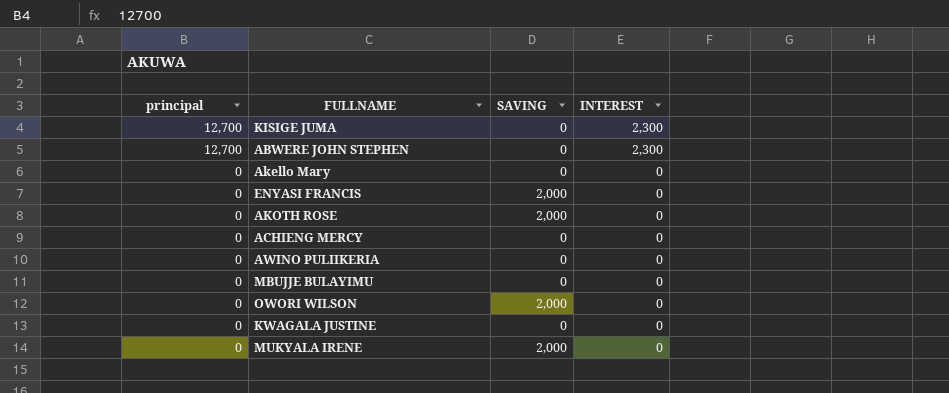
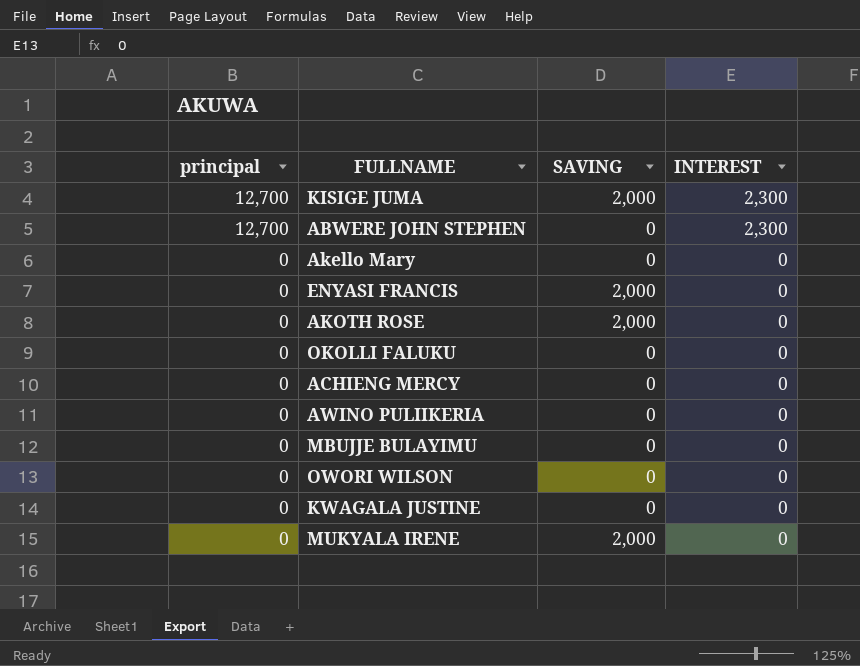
KISIGE JUMA | SAVING: 0 -> 2,000
row OKOLLI FALUKU: none -> 0 | 0 | 0
OWORI WILSON | SAVING: 2,000 -> 0

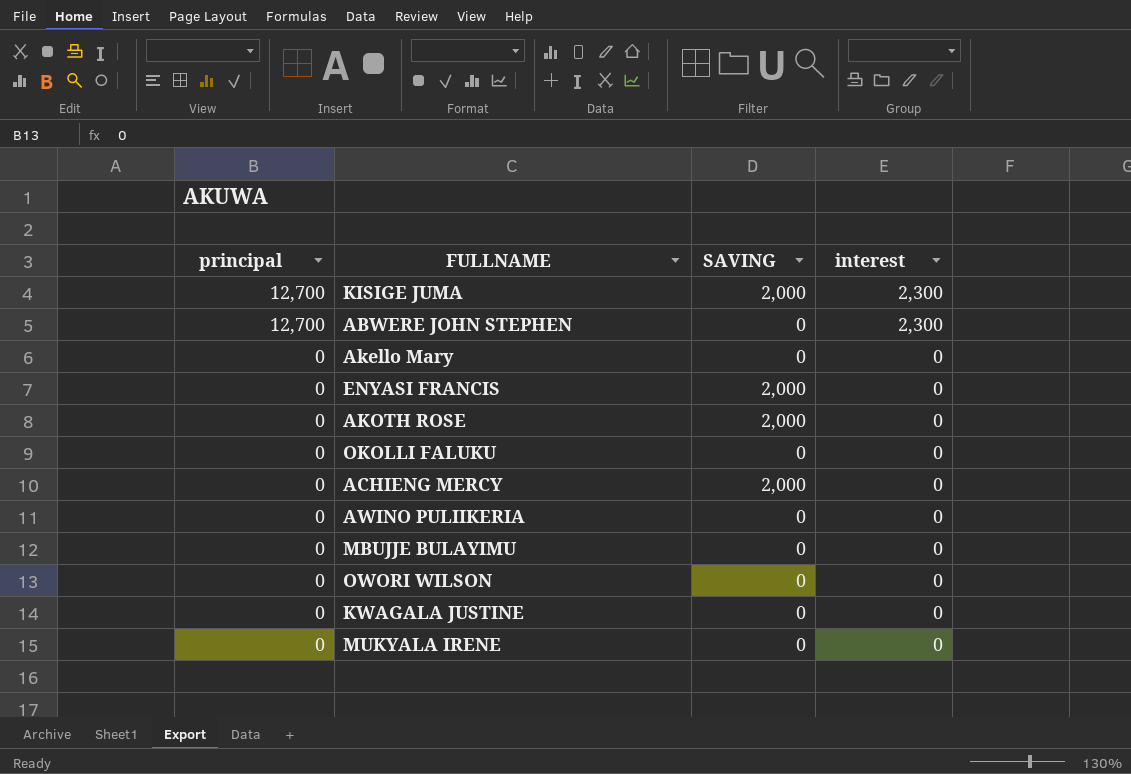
column name: INTEREST -> interest
ACHIENG MERCY | SAVING: 0 -> 2,000
MUKYALA IRENE | SAVING: 2,000 -> 0

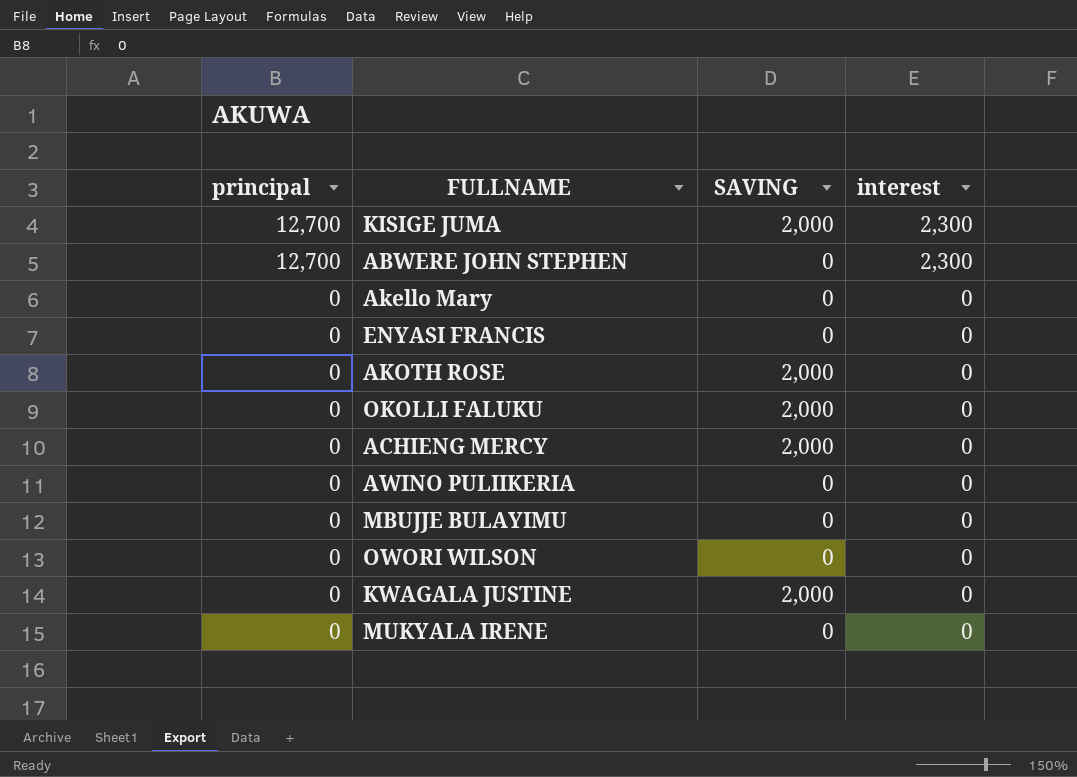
ENYASI FRANCIS | SAVING: 2,000 -> 0
OKOLLI FALUKU | SAVING: 0 -> 2,000
KWAGALA JUSTINE | SAVING: 0 -> 2,000

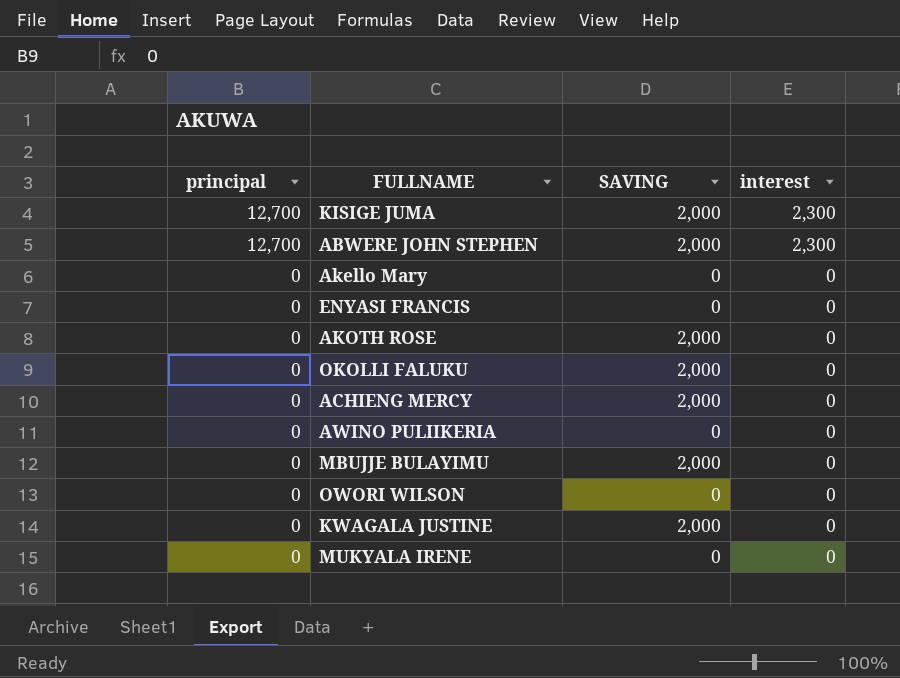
ABWERE JOHN STEPHEN | SAVING: 0 -> 2,000
MBUJJE BULAYIMU | SAVING: 0 -> 2,000

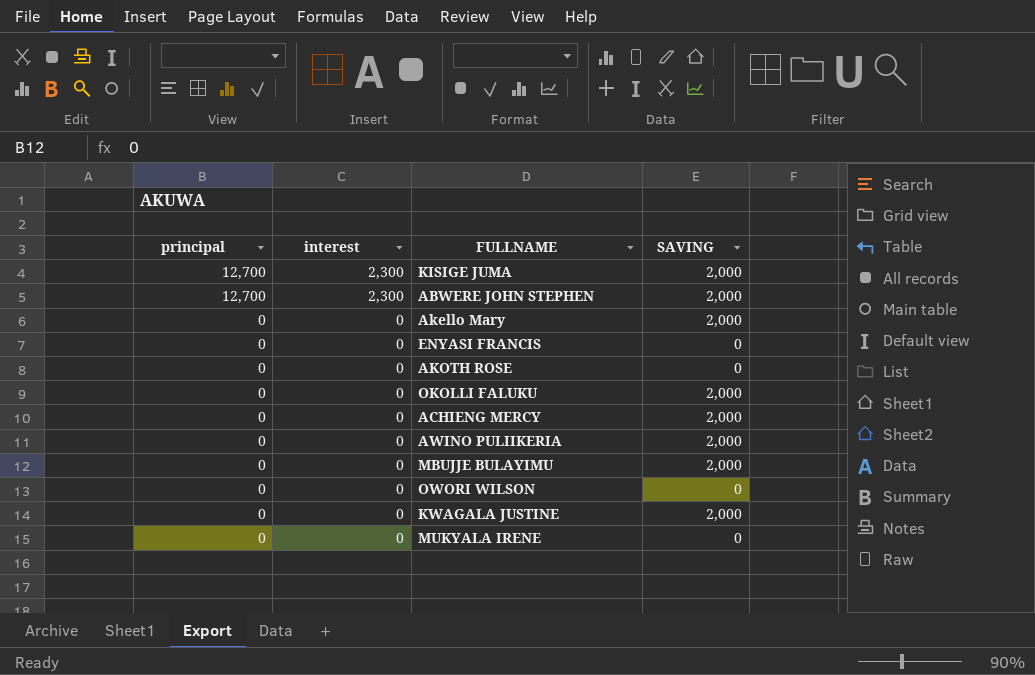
column interest | position: 4 -> 2
Akello Mary | SAVING: 0 -> 2,000
AKOTH ROSE | SAVING: 2,000 -> 0
AWINO PULIIKERIA | SAVING: 0 -> 2,000

